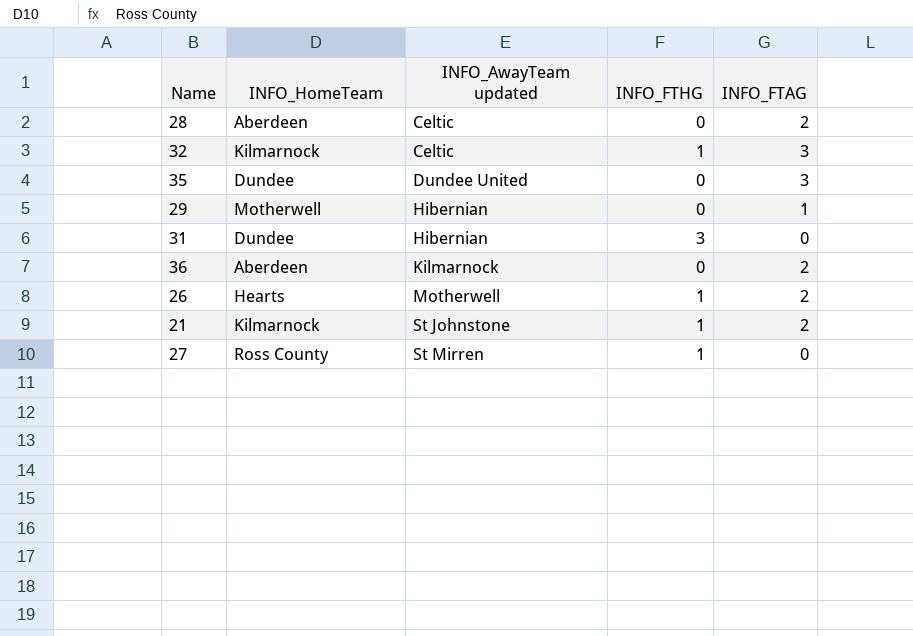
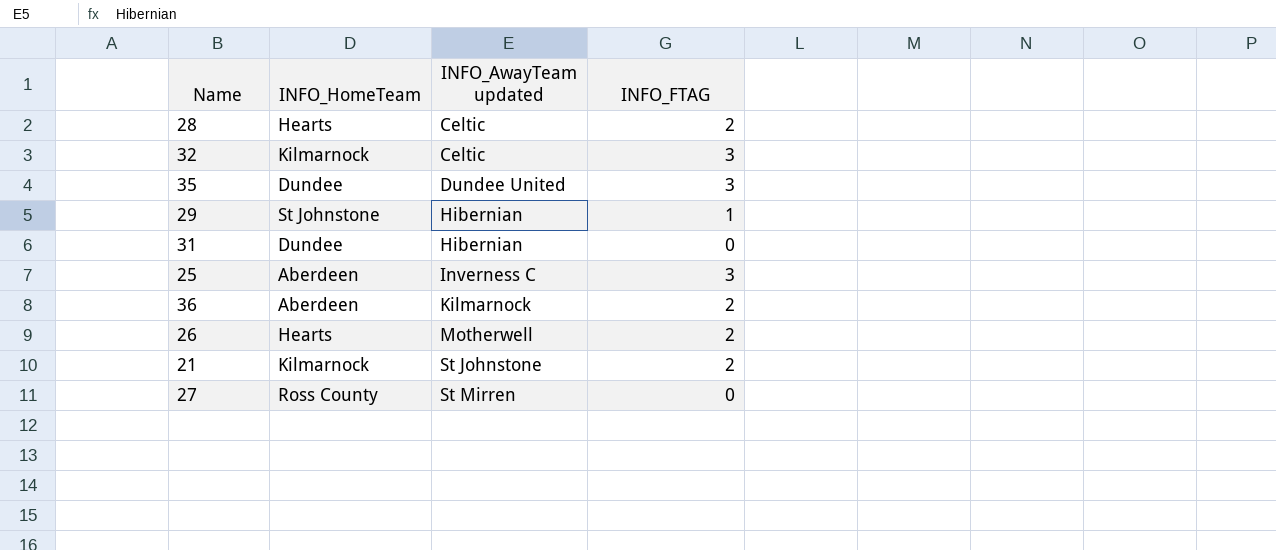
column INFO_FTHG | position: 4 -> none
28 | INFO_HomeTeam: Aberdeen -> Hearts
29 | INFO_HomeTeam: Motherwell -> St Johnstone
row 25: none -> Aberdeen | Inverness C | 3

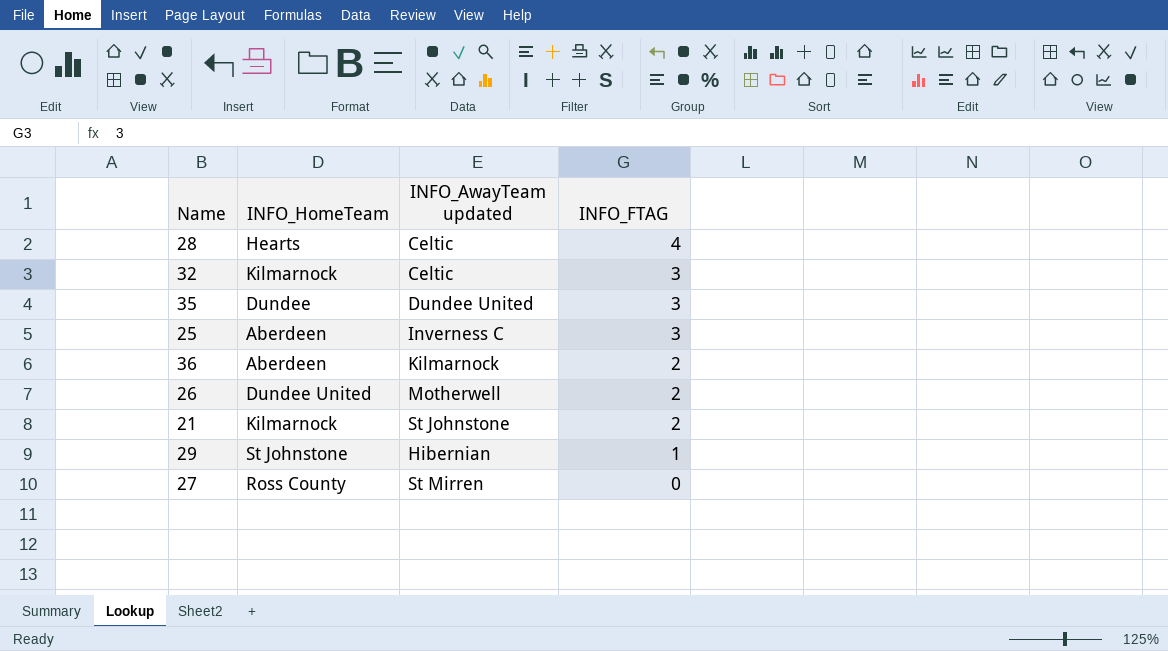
row order: INFO_AwayTeam updated ascending -> INFO_FTAG descending
row 31: Dundee | Hibernian | 0 -> none
28 | INFO_FTAG: 2 -> 4
26 | INFO_HomeTeam: Hearts -> Dundee United

